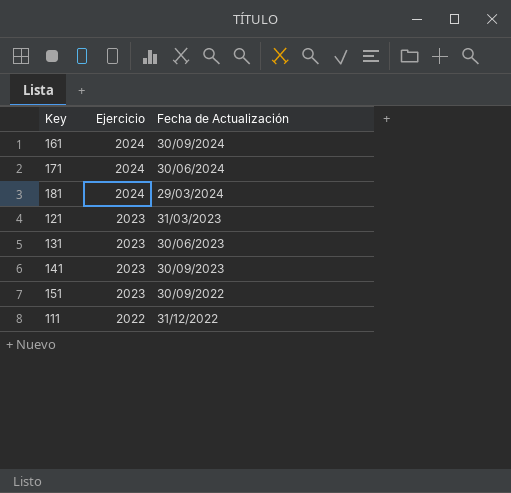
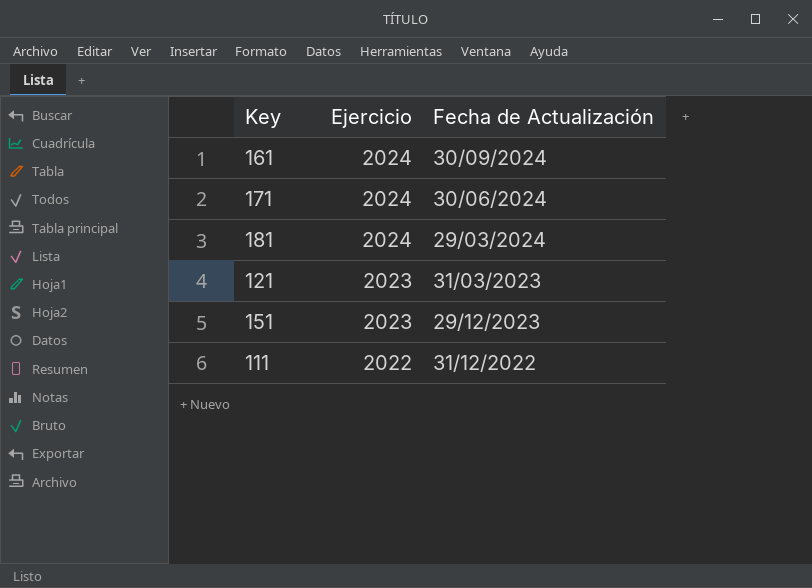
row 131: 2023 | 30/06/2023 -> none
row 141: 2023 | 30/09/2023 -> none
151 | Fecha de Actualización: 30/09/2022 -> 29/12/2023

